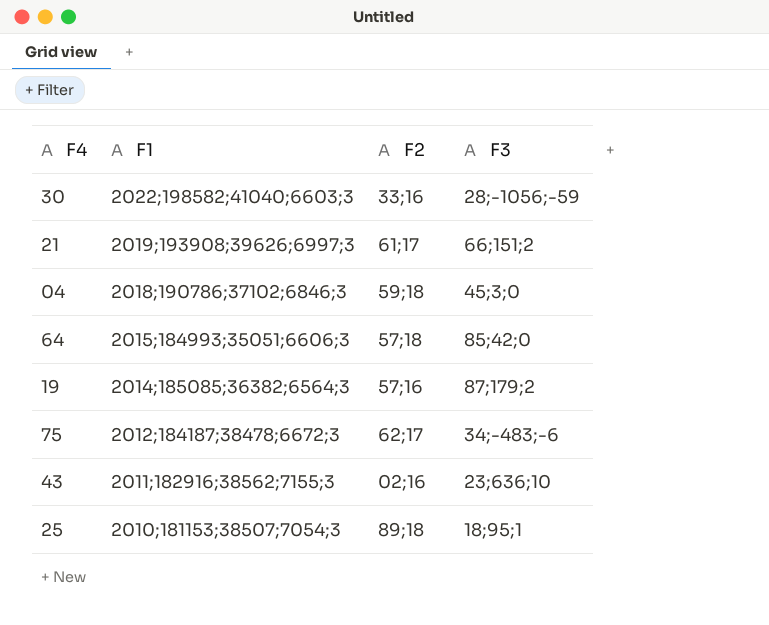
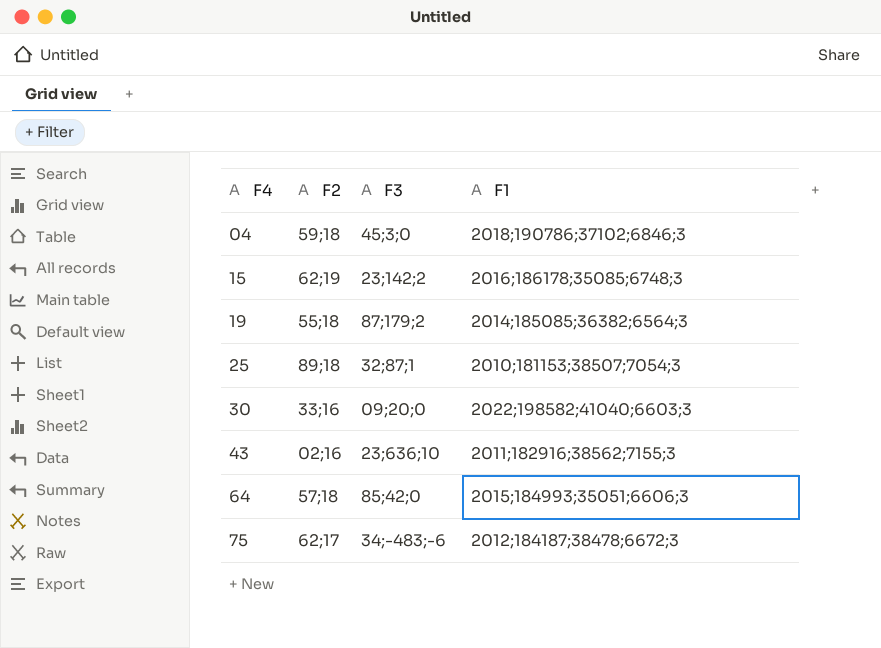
row order: F1 descending -> F4 ascending
column F1 | position: 2 -> 4
row 21: 2019;193908;39626;6997;3 | 61;17 | 66;151;2 -> none
row 15: none -> 62;19 | 23;142;2 | 2016;186178;35085;6748;3
19 | F2: 57;16 -> 55;18
25 | F3: 18;95;1 -> 32;87;1
30 | F3: 28;-1056;-59 -> 09;20;0

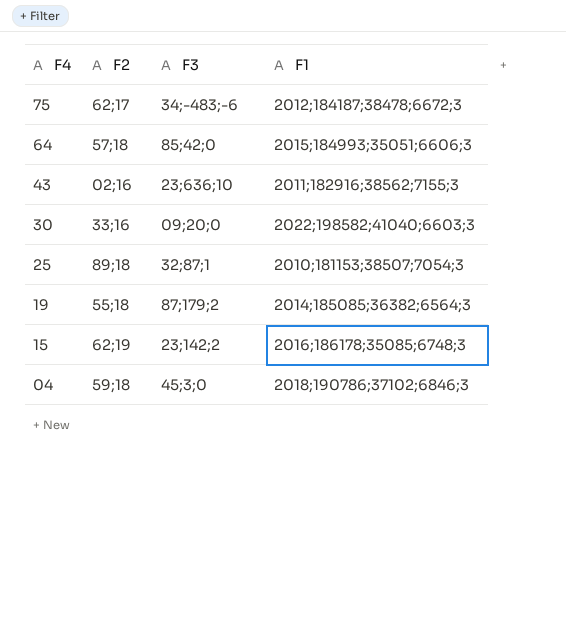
row order: F4 ascending -> F4 descending

